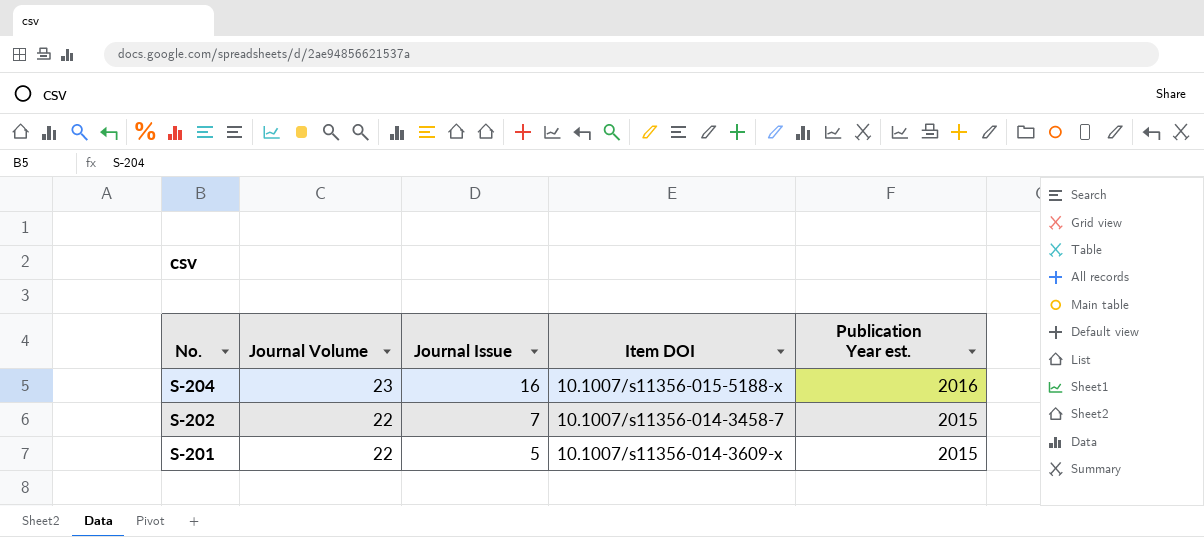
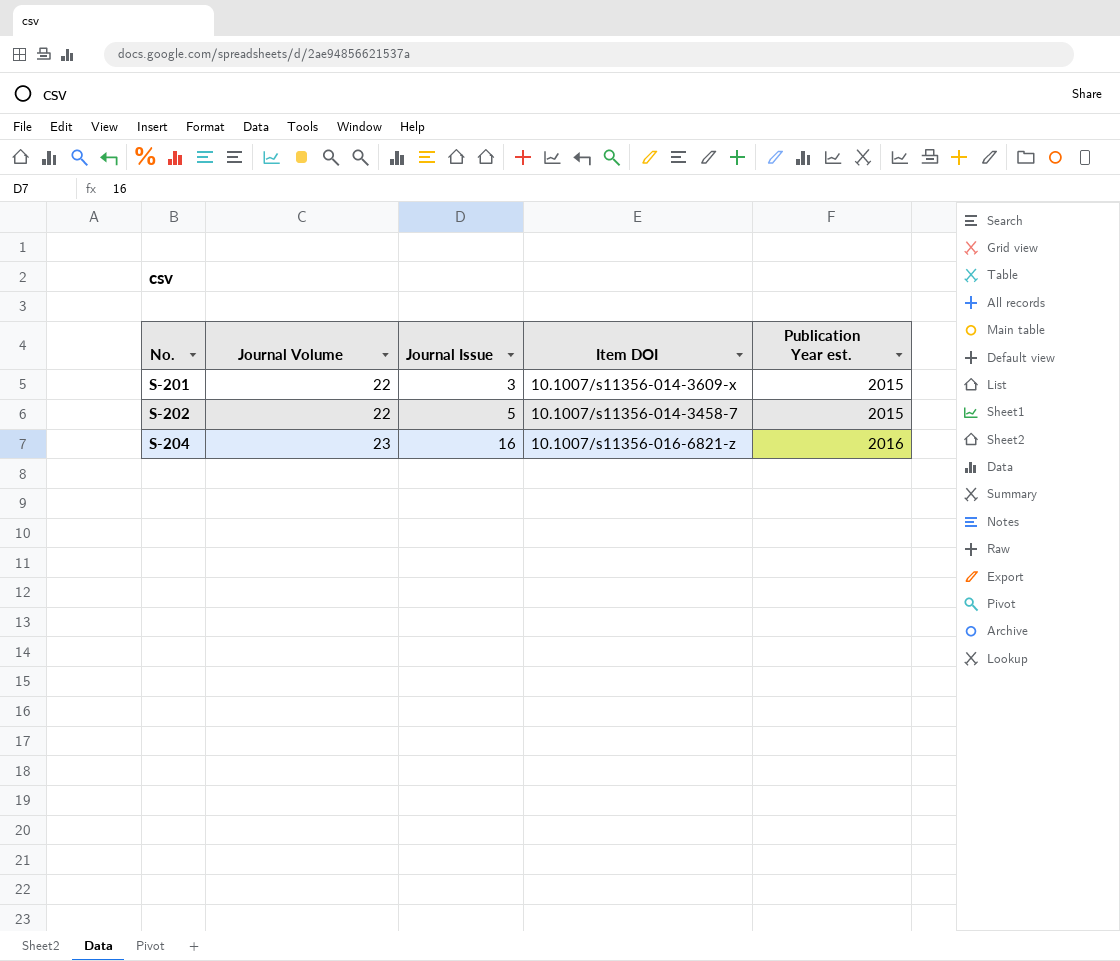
row order: No. descending -> No. ascending
S-201 | Journal Issue: 5 -> 3
S-202 | Journal Issue: 7 -> 5
S-204 | Item DOI: 10.1007/s11356-015-5188-x -> 10.1007/s11356-016-6821-z

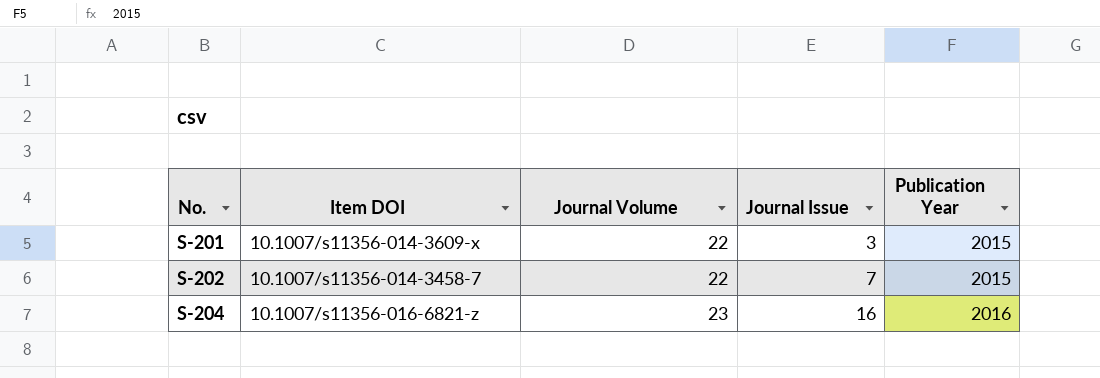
column Item DOI | position: 4 -> 2
column name: Publication Year est. -> Publication Year
S-202 | Journal Issue: 5 -> 7

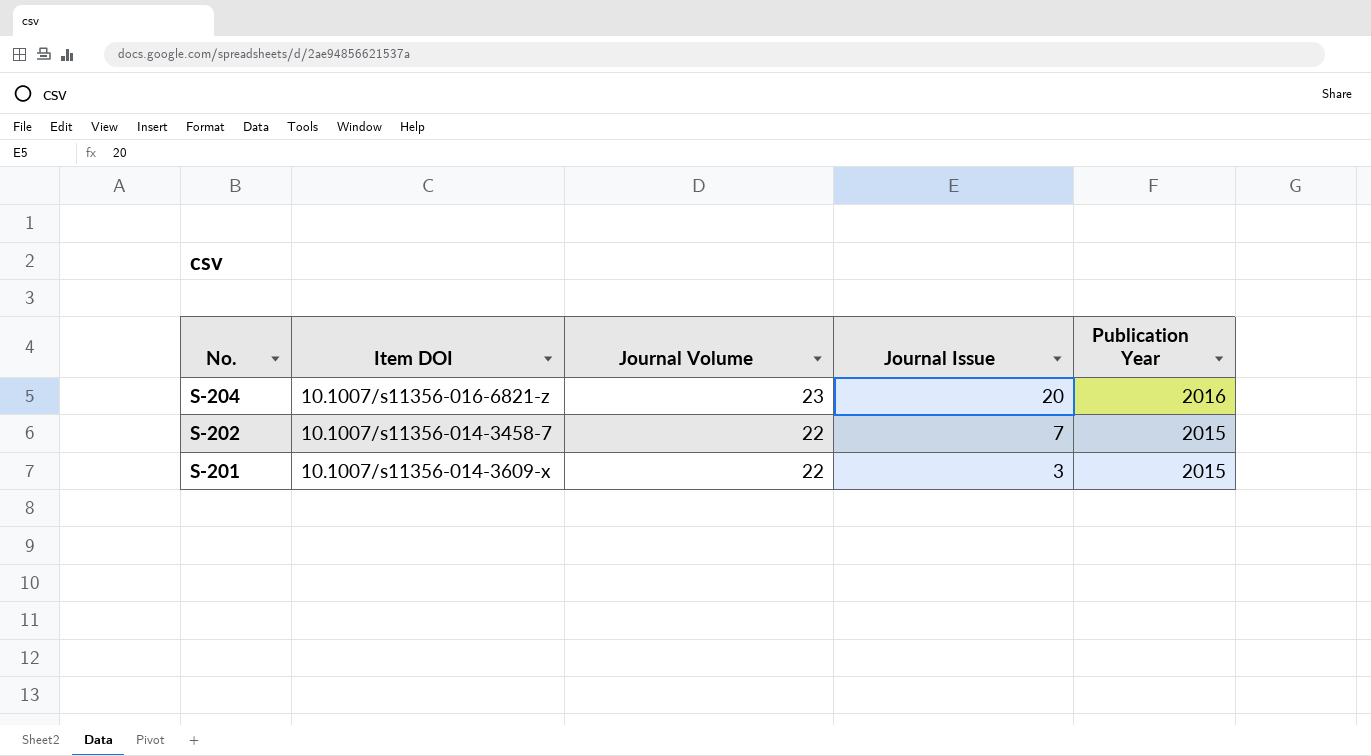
row order: No. ascending -> No. descending
S-204 | Journal Issue: 16 -> 20

